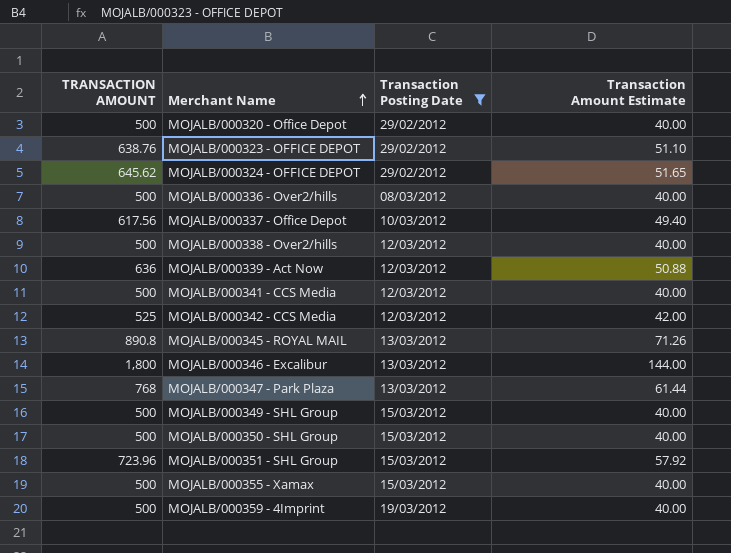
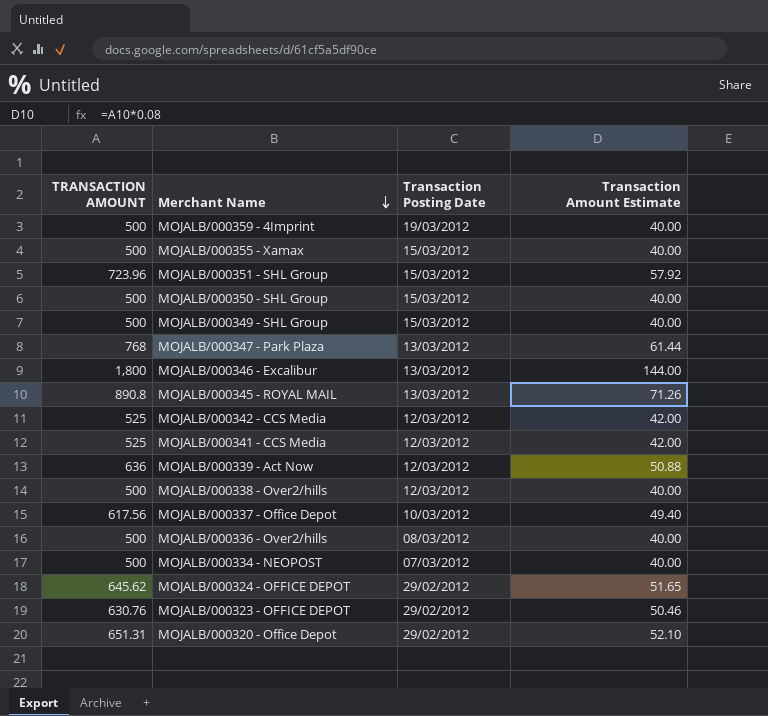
filter: Transaction Posting Date != 07/03/2012 -> none
row order: Merchant Name ascending -> Merchant Name descending
MOJALB/000341 - CCS Media | TRANSACTION AMOUNT: 500 -> 525
MOJALB/000341 - CCS Media | Transaction Amount Estimate: 40.00 -> 42.00
MOJALB/000323 - OFFICE DEPOT | TRANSACTION AMOUNT: 638.76 -> 630.76
MOJALB/000323 - OFFICE DEPOT | Transaction Amount Estimate: 51.10 -> 50.46
MOJALB/000320 - Office Depot | TRANSACTION AMOUNT: 500 -> 651.31
MOJALB/000320 - Office Depot | Transaction Amount Estimate: 40.00 -> 52.10

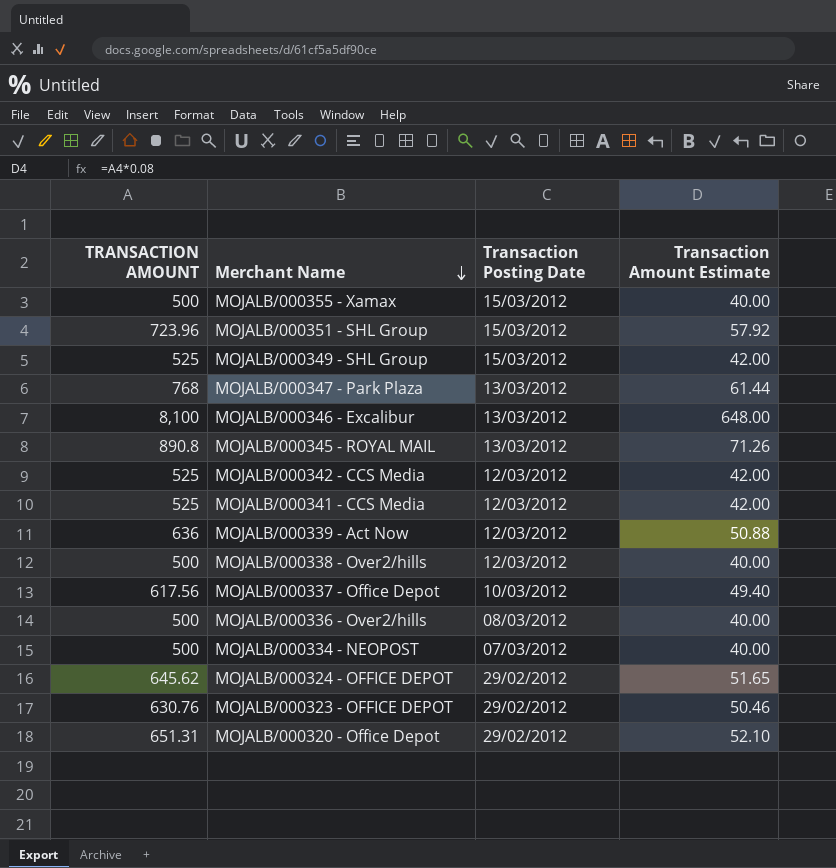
row MOJALB/000359 - 4Imprint: 500 | 19/03/2012 | 40.00 -> none
row MOJALB/000350 - SHL Group: 500 | 15/03/2012 | 40.00 -> none
MOJALB/000349 - SHL Group | TRANSACTION AMOUNT: 500 -> 525
MOJALB/000349 - SHL Group | Transaction Amount Estimate: 40.00 -> 42.00
MOJALB/000346 - Excalibur | TRANSACTION AMOUNT: 1,800 -> 8,100
MOJALB/000346 - Excalibur | Transaction Amount Estimate: 144.00 -> 648.00

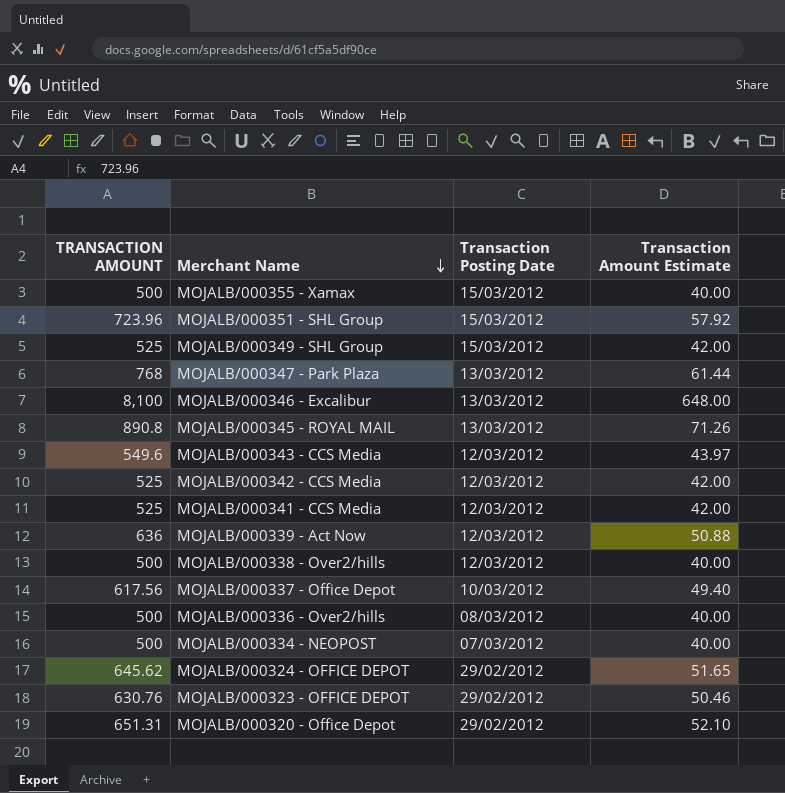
row MOJALB/000343 - CCS Media: none -> 549.6 | 12/03/2012 | 43.97

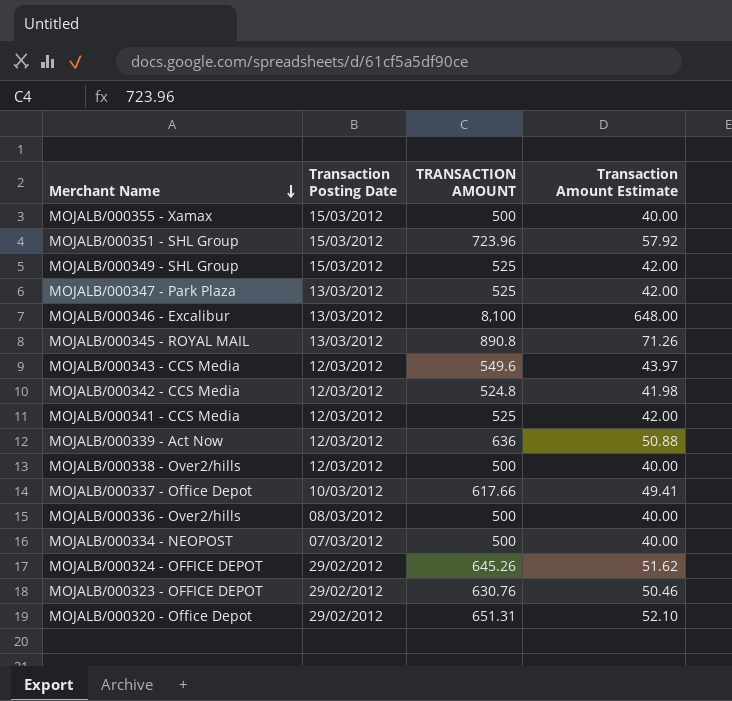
column TRANSACTION AMOUNT | position: 1 -> 3
MOJALB/000347 - Park Plaza | TRANSACTION AMOUNT: 768 -> 525
MOJALB/000347 - Park Plaza | Transaction Amount Estimate: 61.44 -> 42.00
MOJALB/000342 - CCS Media | TRANSACTION AMOUNT: 525 -> 524.8
MOJALB/000342 - CCS Media | Transaction Amount Estimate: 42.00 -> 41.98
MOJALB/000337 - Office Depot | TRANSACTION AMOUNT: 617.56 -> 617.66
MOJALB/000337 - Office Depot | Transaction Amount Estimate: 49.40 -> 49.41
MOJALB/000324 - OFFICE DEPOT | TRANSACTION AMOUNT: 645.62 -> 645.26
MOJALB/000324 - OFFICE DEPOT | Transaction Amount Estimate: 51.65 -> 51.62

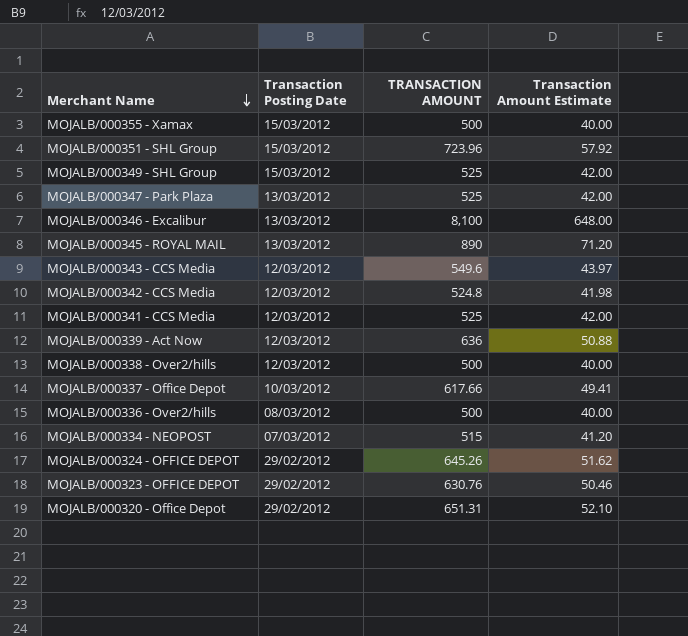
MOJALB/000345 - ROYAL MAIL | TRANSACTION AMOUNT: 890.8 -> 890
MOJALB/000345 - ROYAL MAIL | Transaction Amount Estimate: 71.26 -> 71.20
MOJALB/000334 - NEOPOST | TRANSACTION AMOUNT: 500 -> 515
MOJALB/000334 - NEOPOST | Transaction Amount Estimate: 40.00 -> 41.20

